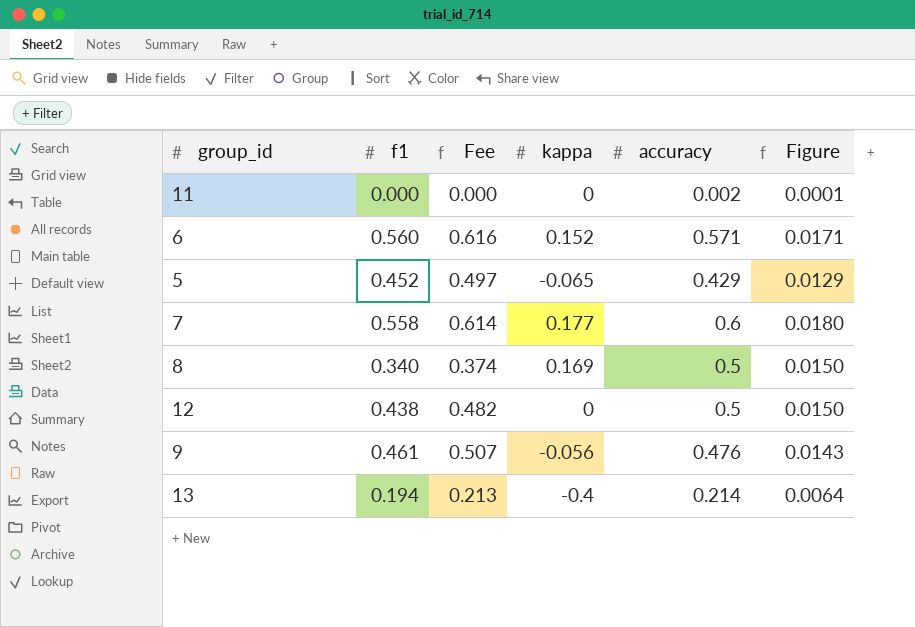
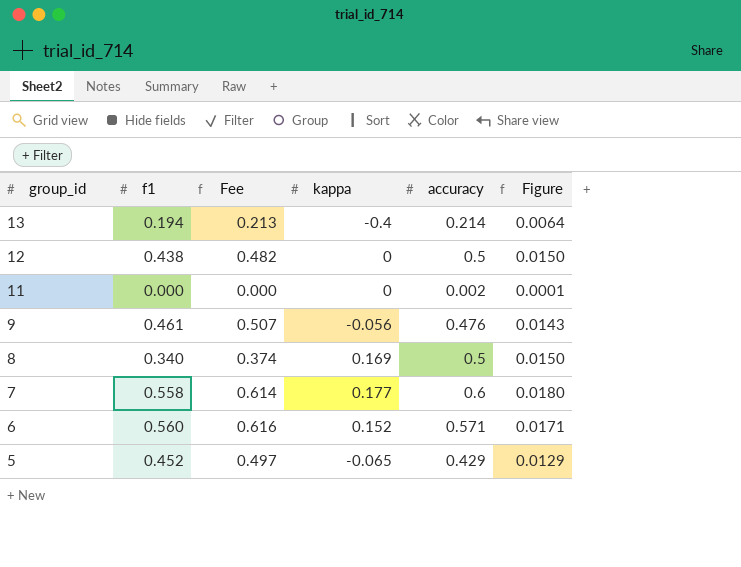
row order: none -> group_id descending

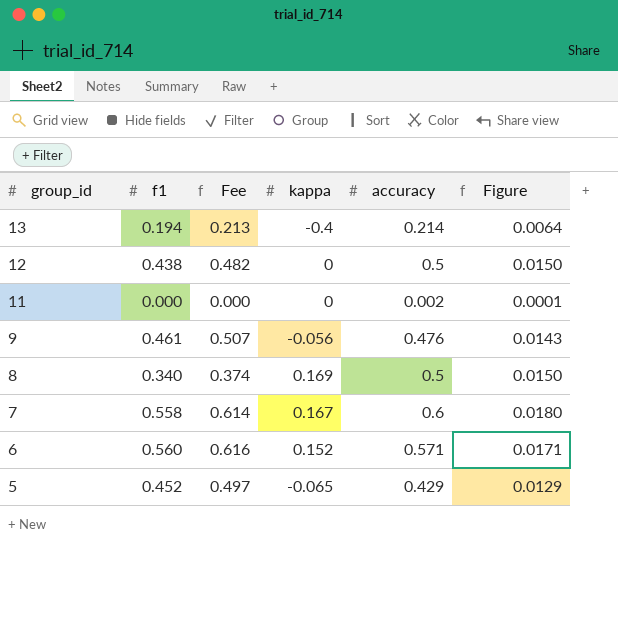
7 | kappa: 0.177 -> 0.167

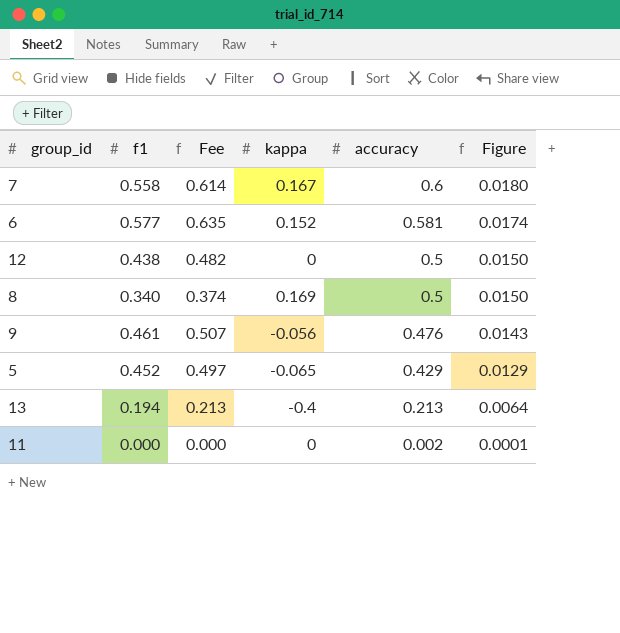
row order: group_id descending -> accuracy descending
6 | f1: 0.560 -> 0.577
6 | Fee: 0.616 -> 0.635
6 | accuracy: 0.571 -> 0.581
6 | Figure: 0.0171 -> 0.0174
13 | accuracy: 0.214 -> 0.213

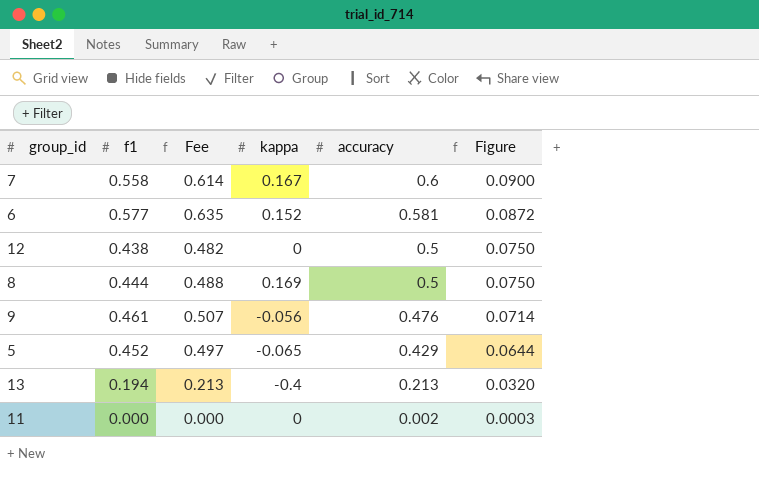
column Figure | formula: [accuracy] * 0.03 -> [accuracy] * 0.15
8 | f1: 0.340 -> 0.444
8 | Fee: 0.374 -> 0.488

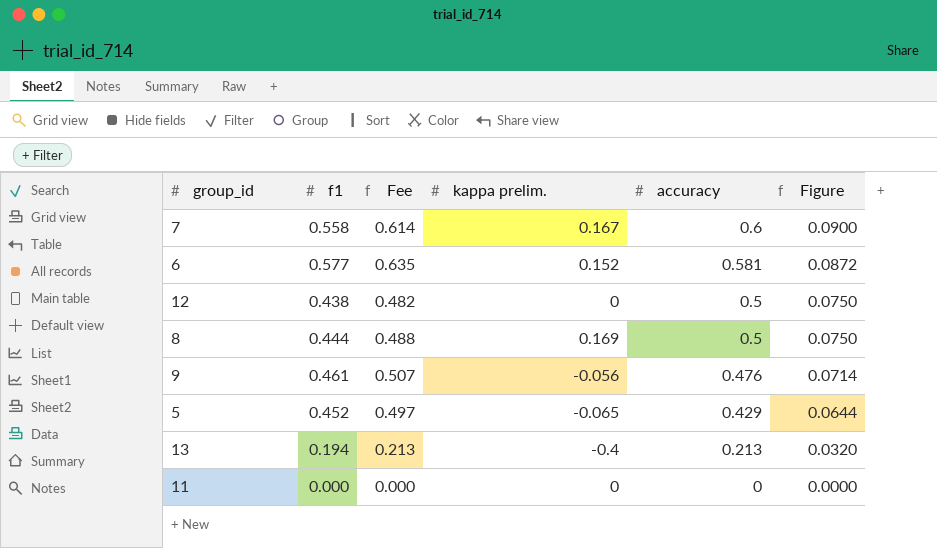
column name: kappa -> kappa prelim.
11 | accuracy: 0.002 -> 0
11 | Figure: 0.0003 -> 0.0000

